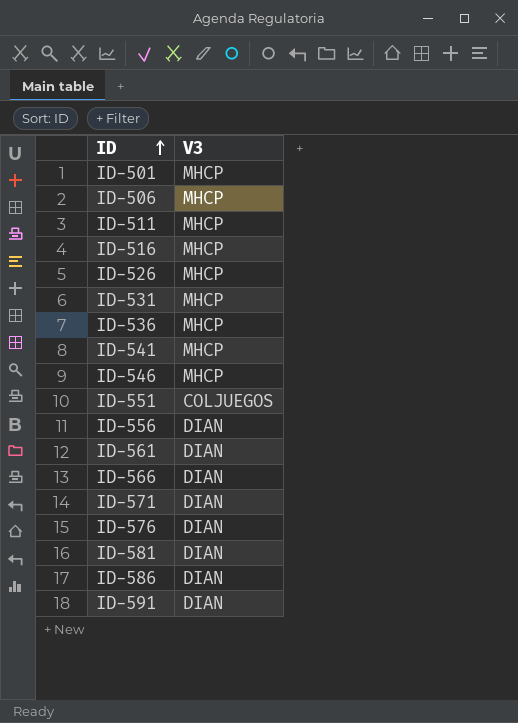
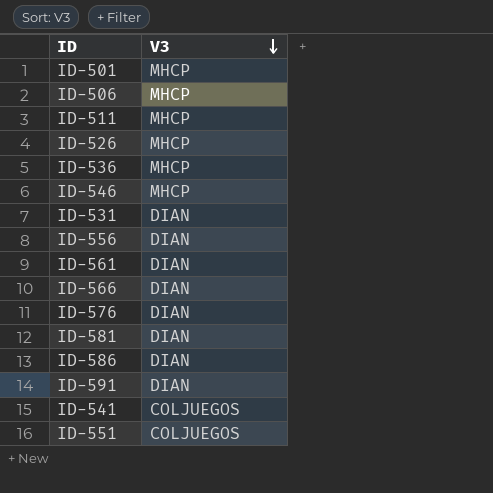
row order: ID ascending -> V3 descending
row ID-516: MHCP -> none
row ID-571: DIAN -> none
ID-531 | V3: MHCP -> DIAN
ID-541 | V3: MHCP -> COLJUEGOS

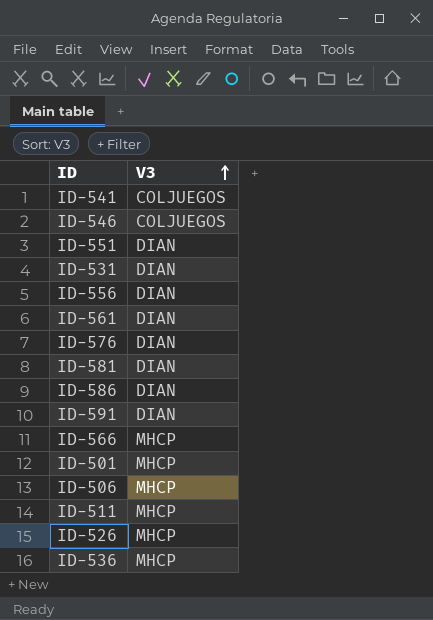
row order: V3 descending -> V3 ascending
ID-546 | V3: MHCP -> COLJUEGOS
ID-551 | V3: COLJUEGOS -> DIAN
ID-566 | V3: DIAN -> MHCP

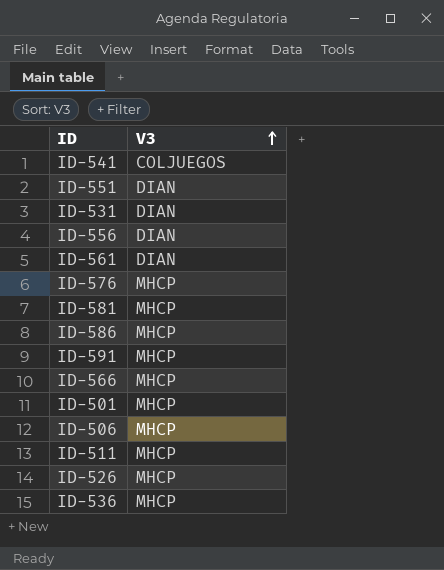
row ID-546: COLJUEGOS -> none
ID-576 | V3: DIAN -> MHCP
ID-581 | V3: DIAN -> MHCP
ID-586 | V3: DIAN -> MHCP
ID-591 | V3: DIAN -> MHCP

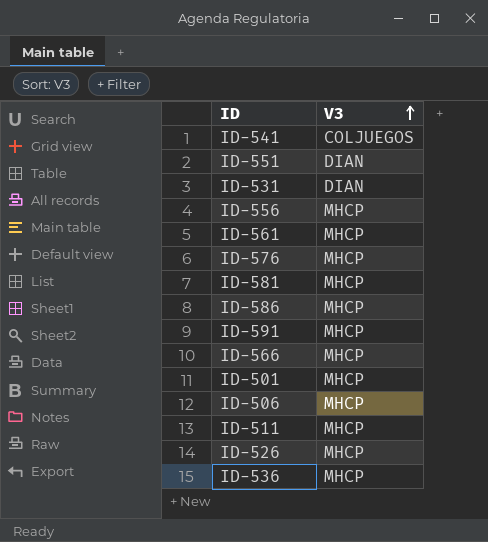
ID-556 | V3: DIAN -> MHCP
ID-561 | V3: DIAN -> MHCP

